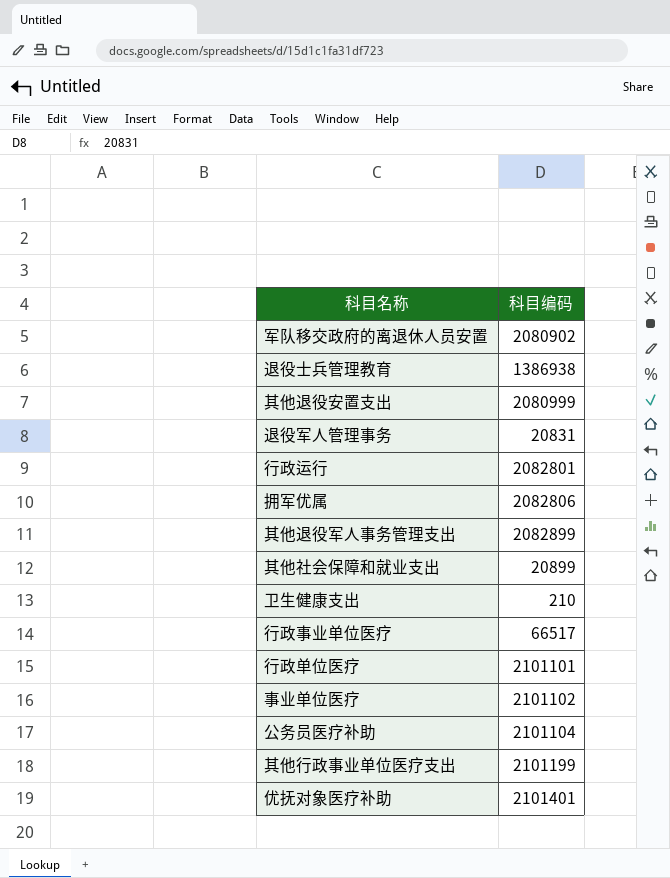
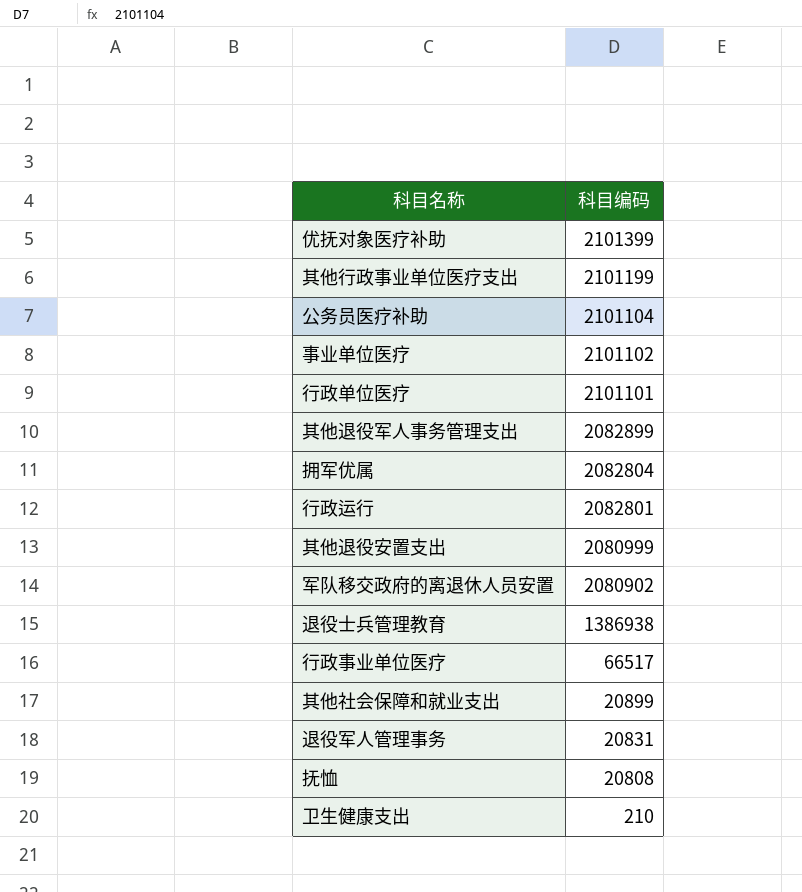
row order: none -> 科目编码 descending
优抚对象医疗补助 | 科目编码: 2101401 -> 2101399
拥军优属 | 科目编码: 2082806 -> 2082804
row 抚恤: none -> 20808

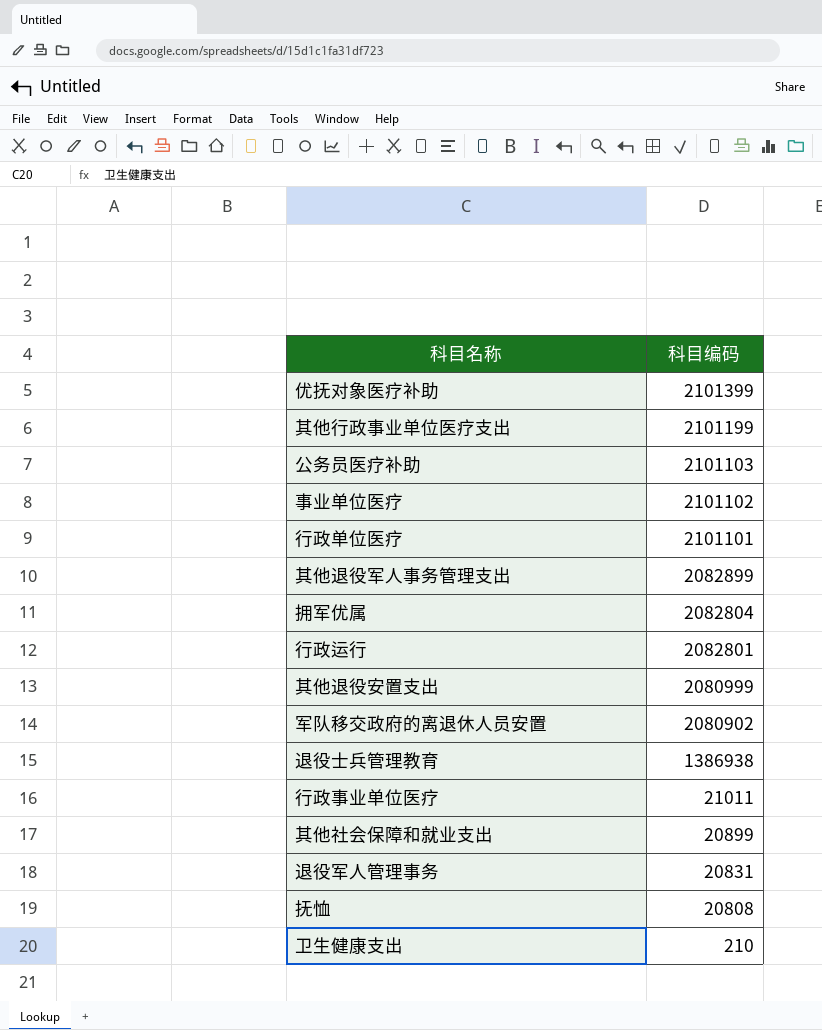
公务员医疗补助 | 科目编码: 2101104 -> 2101103
行政事业单位医疗 | 科目编码: 66517 -> 21011

